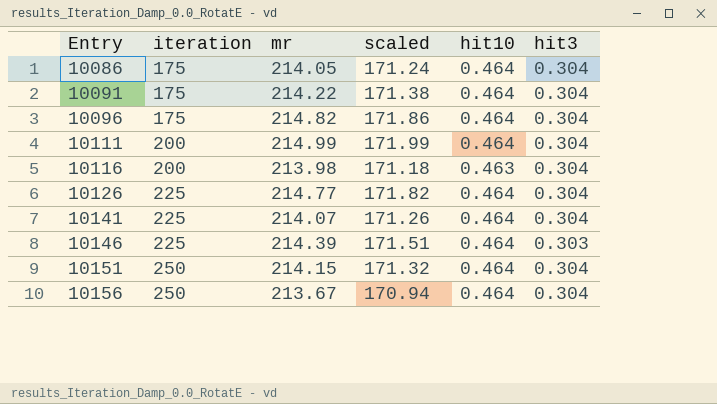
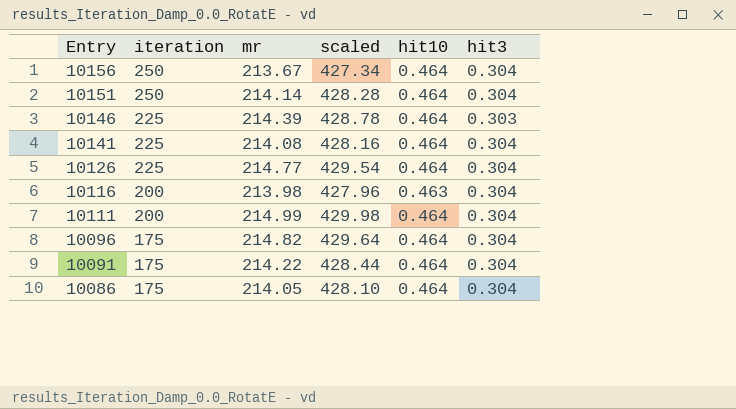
row order: Entry ascending -> Entry descending
column scaled | formula: [mr] * 0.8 -> [mr] * 2
10151 | mr: 214.15 -> 214.14
10141 | mr: 214.07 -> 214.08

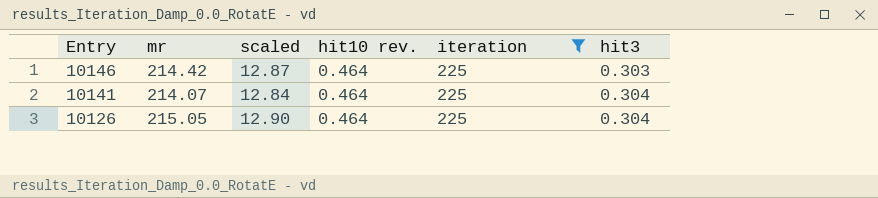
filter: none -> iteration = 225
column scaled | formula: [mr] * 2 -> [mr] * 0.06
column name: hit10 -> hit10 rev.
column iteration | position: 2 -> 5
10146 | mr: 214.39 -> 214.42
10141 | mr: 214.08 -> 214.07
10126 | mr: 214.77 -> 215.05

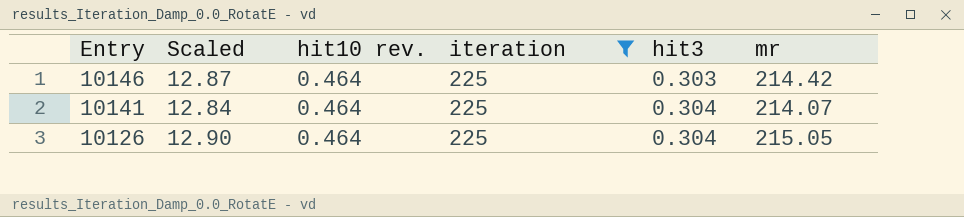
column name: scaled -> Scaled
column mr | position: 2 -> 6

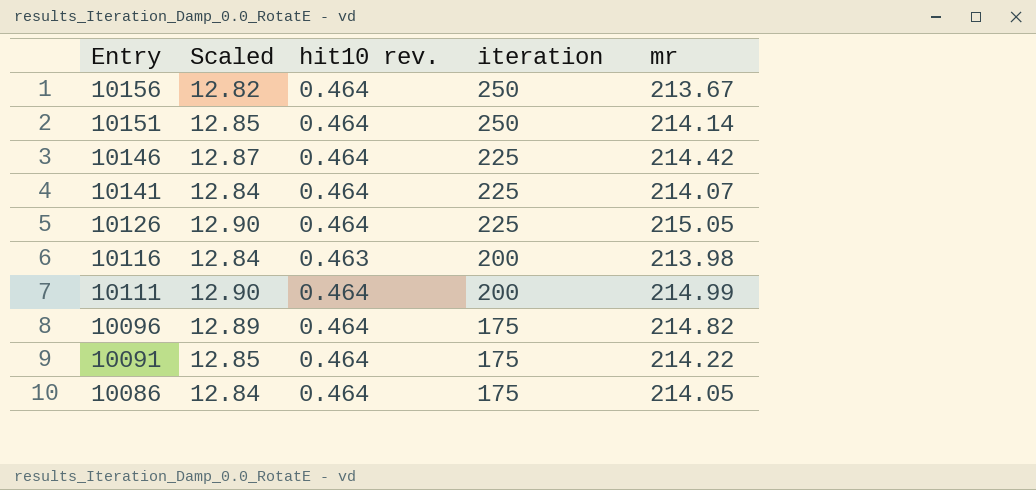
filter: iteration = 225 -> none
column hit3 | position: 5 -> none

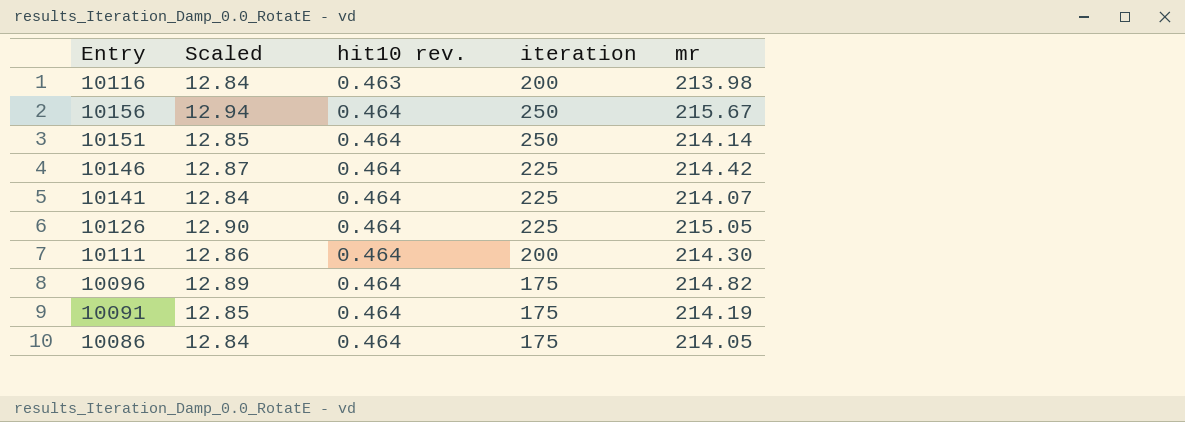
row order: Entry descending -> hit10 rev. ascending
10156 | Scaled: 12.82 -> 12.94
10156 | mr: 213.67 -> 215.67
10111 | Scaled: 12.90 -> 12.86
10111 | mr: 214.99 -> 214.30
10091 | mr: 214.22 -> 214.19

